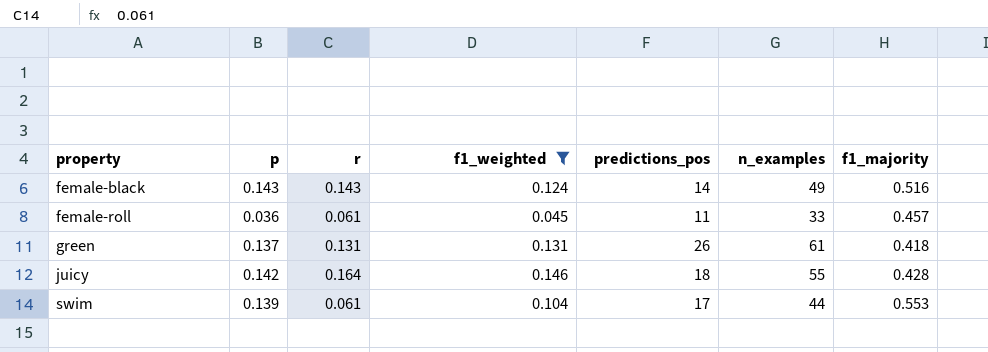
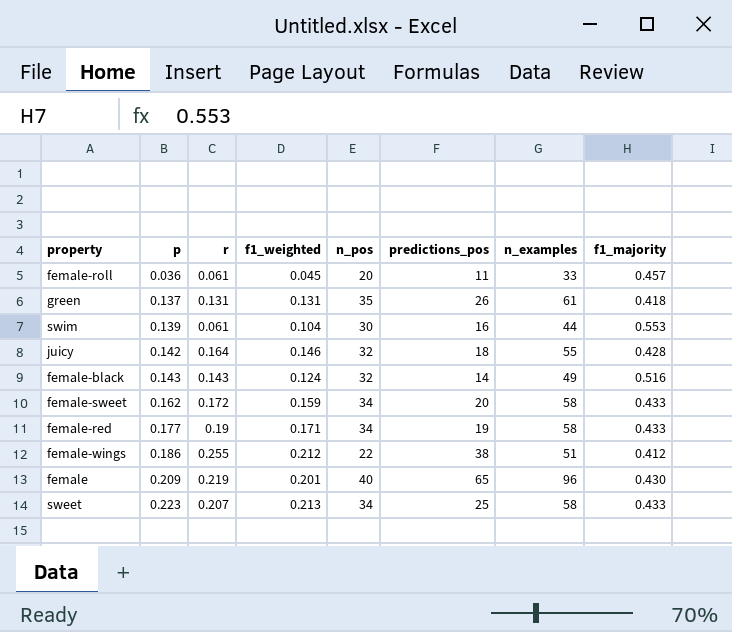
filter: f1_weighted <= 0.146 -> none
row order: property ascending -> p ascending
column n_pos | position: none -> 5
swim | predictions_pos: 17 -> 16

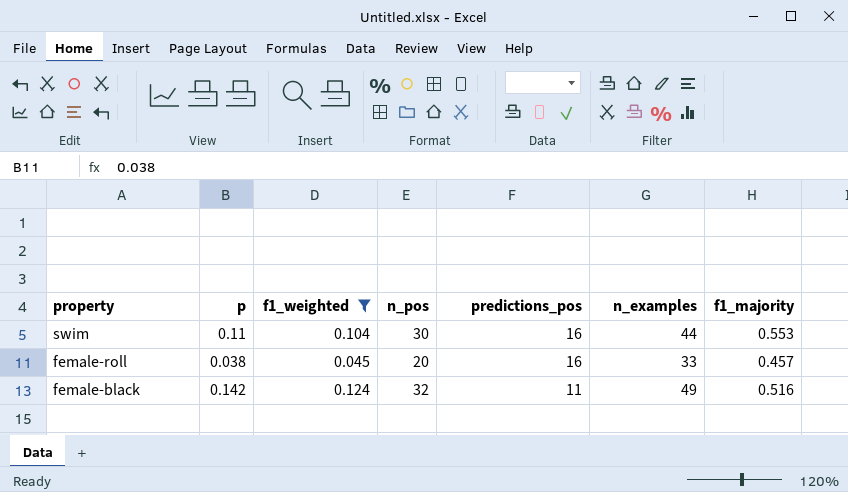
filter: none -> f1_weighted <= 0.124
row order: p ascending -> property descending
column r | position: 3 -> none
swim | p: 0.139 -> 0.11
female-roll | p: 0.036 -> 0.038
female-roll | predictions_pos: 11 -> 16
female-black | p: 0.143 -> 0.142
female-black | predictions_pos: 14 -> 11

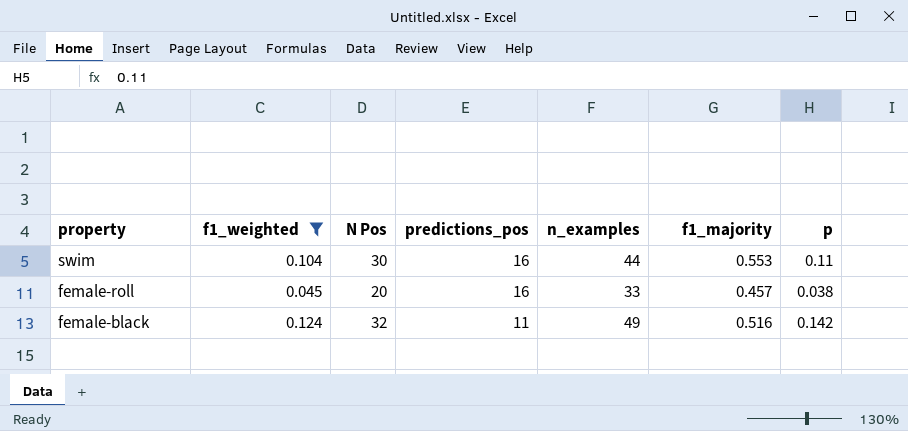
column name: n_pos -> N Pos
column p | position: 2 -> 7

